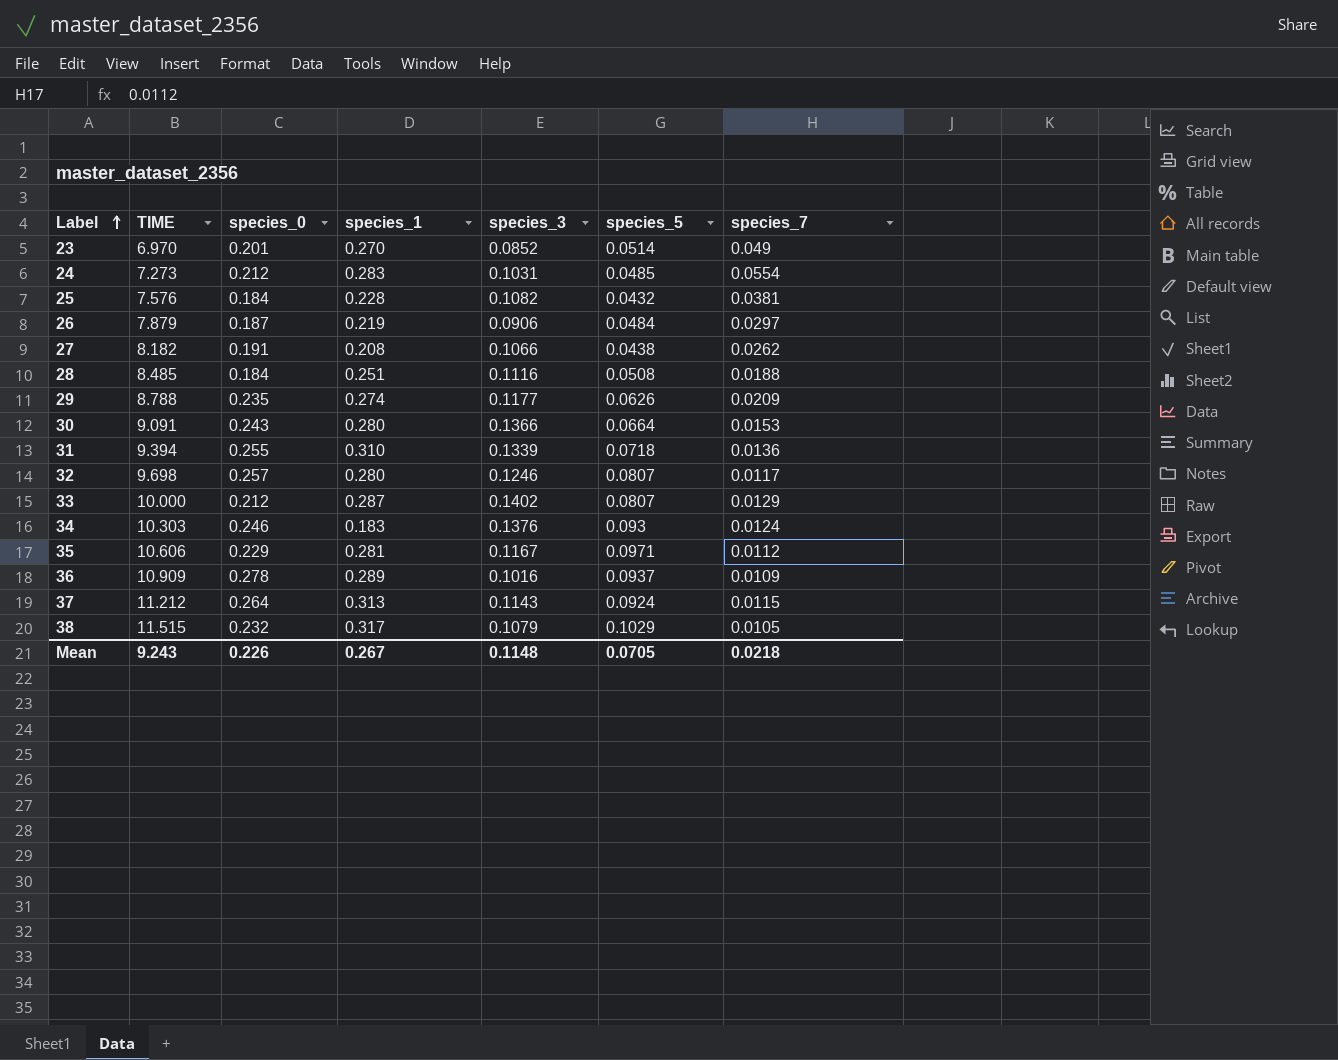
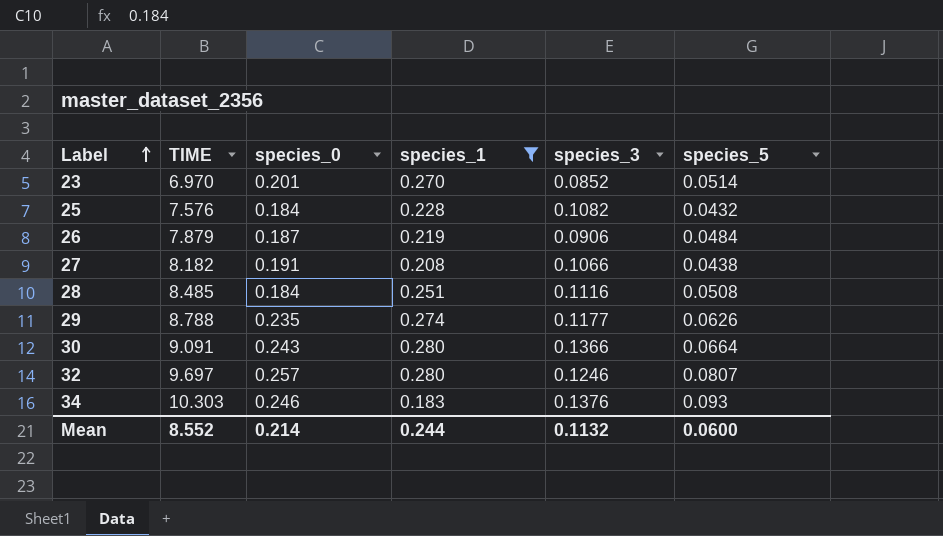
filter: none -> species_1 <= 0.280
column species_7 | position: 7 -> none
32 | TIME: 9.698 -> 9.697
Mean | TIME: 9.243 -> 8.552
Mean | species_0: 0.226 -> 0.214
Mean | species_1: 0.267 -> 0.244
Mean | species_3: 0.1148 -> 0.1132
Mean | species_5: 0.0705 -> 0.0600

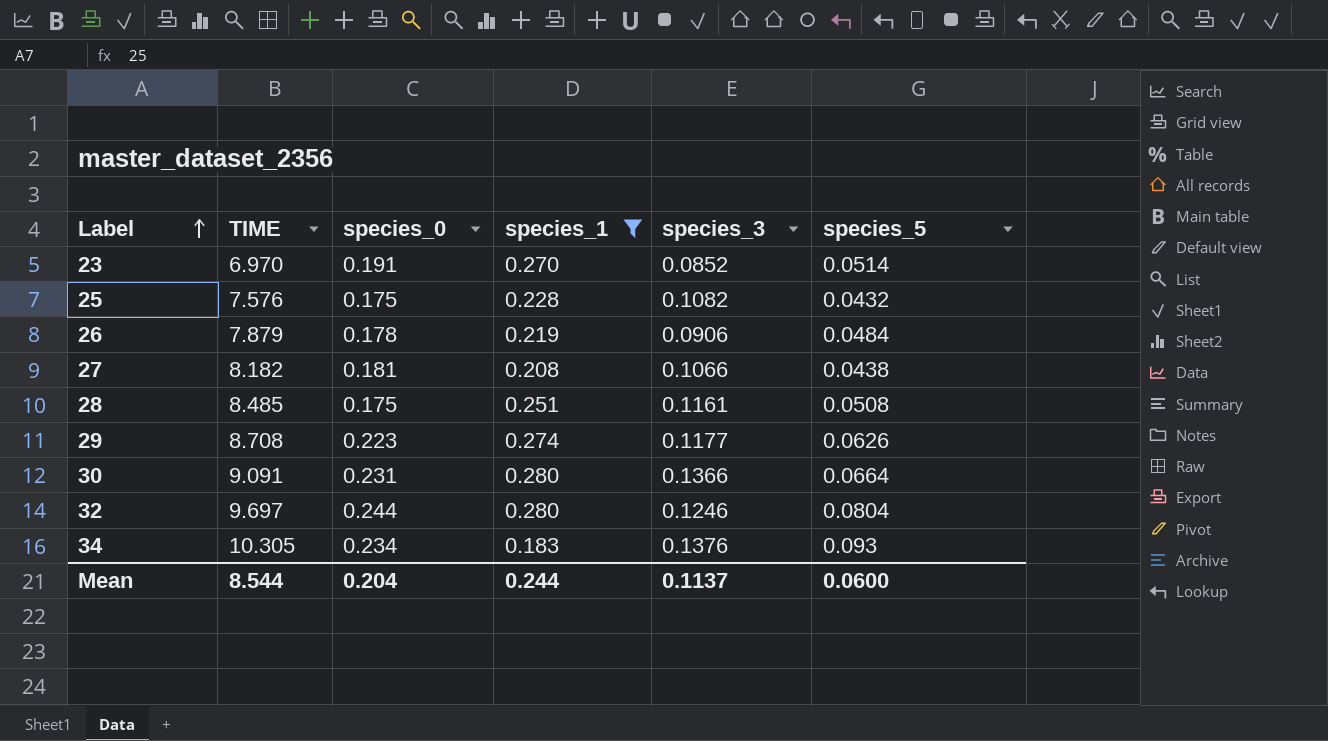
23 | species_0: 0.201 -> 0.191
25 | species_0: 0.184 -> 0.175
26 | species_0: 0.187 -> 0.178
27 | species_0: 0.191 -> 0.181
28 | species_0: 0.184 -> 0.175
28 | species_3: 0.1116 -> 0.1161
29 | TIME: 8.788 -> 8.708
29 | species_0: 0.235 -> 0.223
30 | species_0: 0.243 -> 0.231
32 | species_0: 0.257 -> 0.244
32 | species_5: 0.0807 -> 0.0804
34 | TIME: 10.303 -> 10.305
34 | species_0: 0.246 -> 0.234
Mean | TIME: 8.552 -> 8.544
Mean | species_0: 0.214 -> 0.204
Mean | species_3: 0.1132 -> 0.1137

